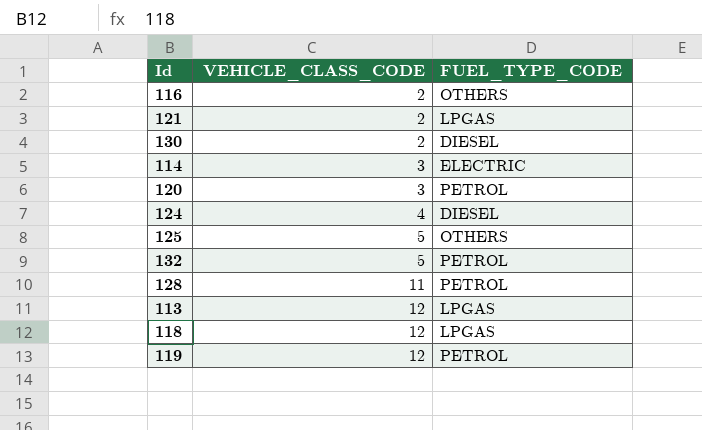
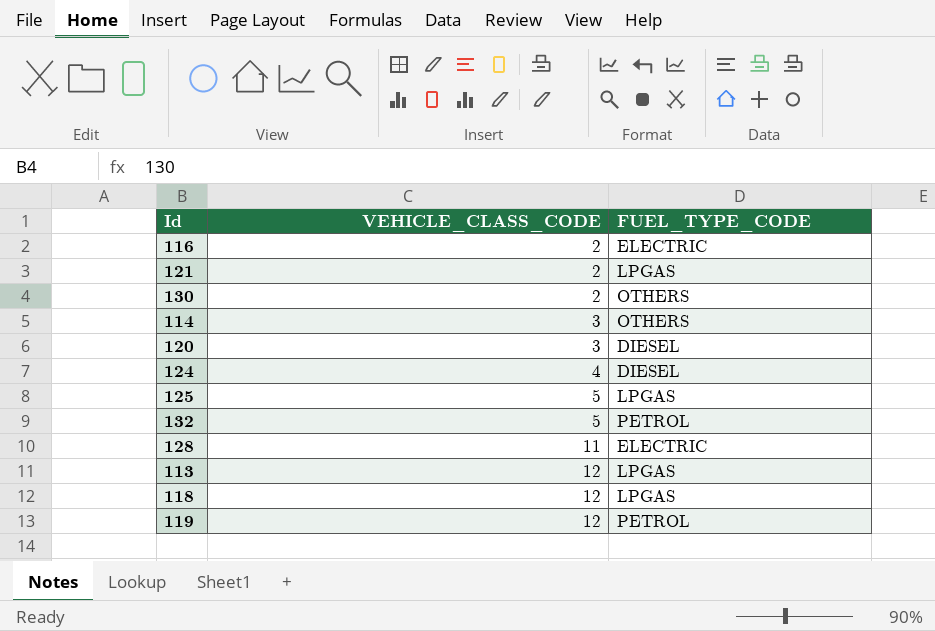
116 | FUEL_TYPE_CODE: OTHERS -> ELECTRIC
130 | FUEL_TYPE_CODE: DIESEL -> OTHERS
114 | FUEL_TYPE_CODE: ELECTRIC -> OTHERS
120 | FUEL_TYPE_CODE: PETROL -> DIESEL
125 | FUEL_TYPE_CODE: OTHERS -> LPGAS
128 | FUEL_TYPE_CODE: PETROL -> ELECTRIC

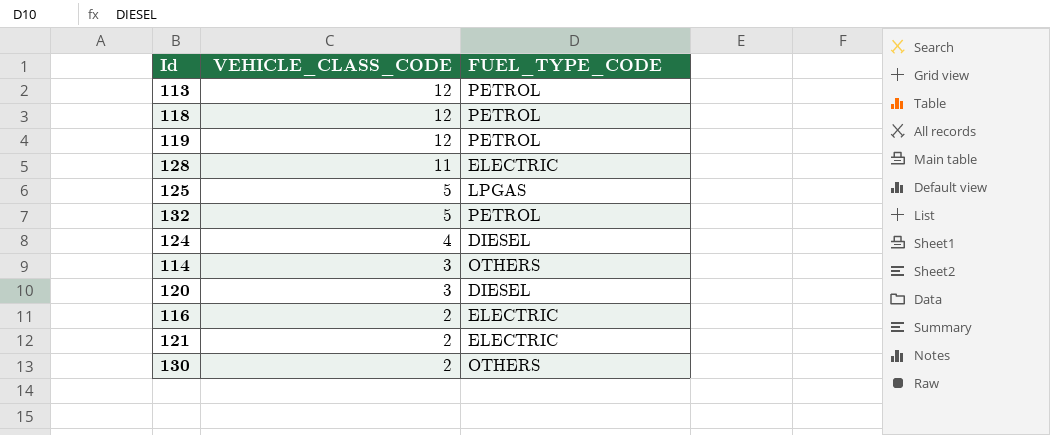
row order: VEHICLE_CLASS_CODE ascending -> VEHICLE_CLASS_CODE descending
113 | FUEL_TYPE_CODE: LPGAS -> PETROL
118 | FUEL_TYPE_CODE: LPGAS -> PETROL
121 | FUEL_TYPE_CODE: LPGAS -> ELECTRIC

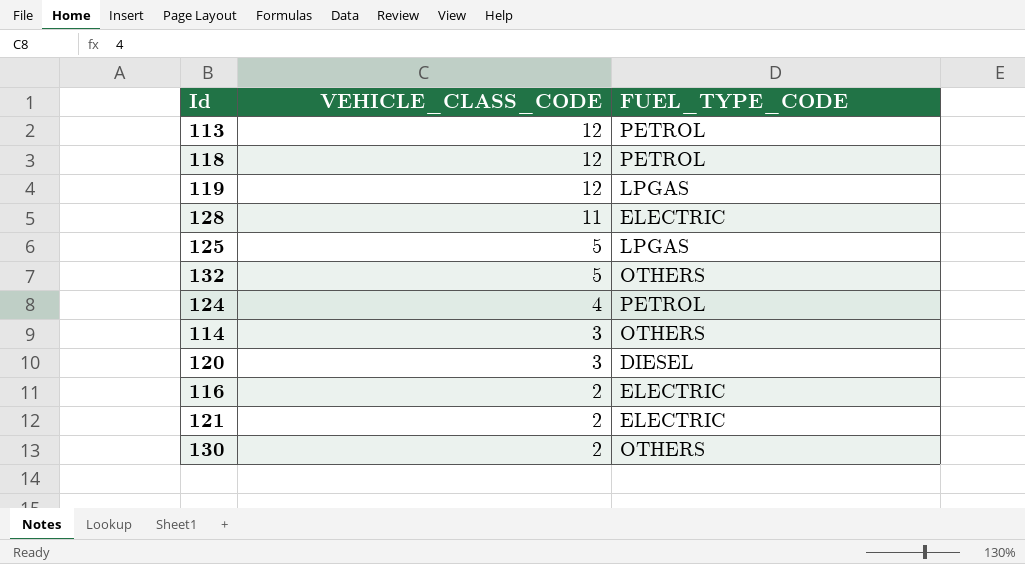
119 | FUEL_TYPE_CODE: PETROL -> LPGAS
132 | FUEL_TYPE_CODE: PETROL -> OTHERS
124 | FUEL_TYPE_CODE: DIESEL -> PETROL

